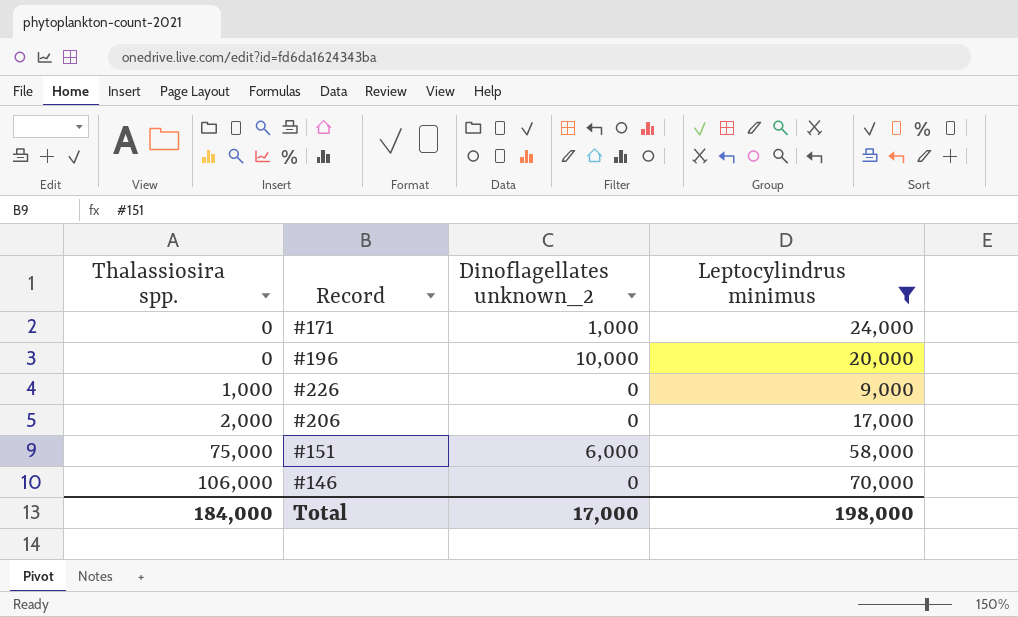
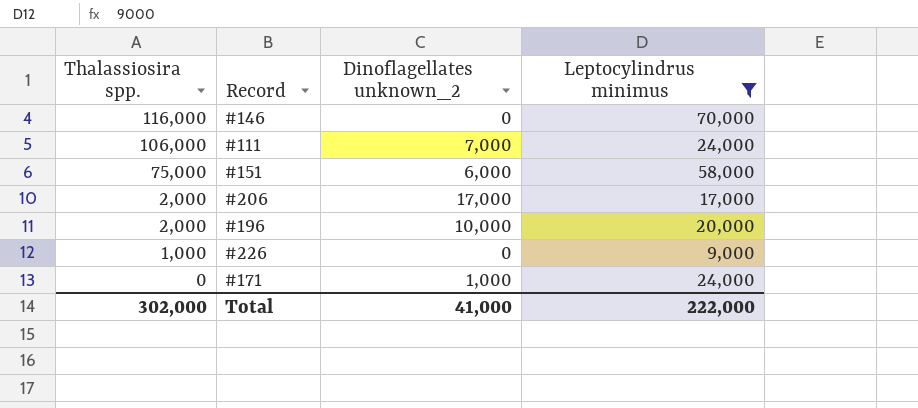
row order: Thalassiosira spp. ascending -> Thalassiosira spp. descending
#146 | Thalassiosira spp.: 106,000 -> 116,000
row #111: none -> 106,000 | 7,000 | 24,000
#206 | Dinoflagellates unknown_2: 0 -> 17,000
#196 | Thalassiosira spp.: 0 -> 2,000
Total | Thalassiosira spp.: 184,000 -> 302,000
Total | Dinoflagellates unknown_2: 17,000 -> 41,000
Total | Leptocylindrus minimus: 198,000 -> 222,000

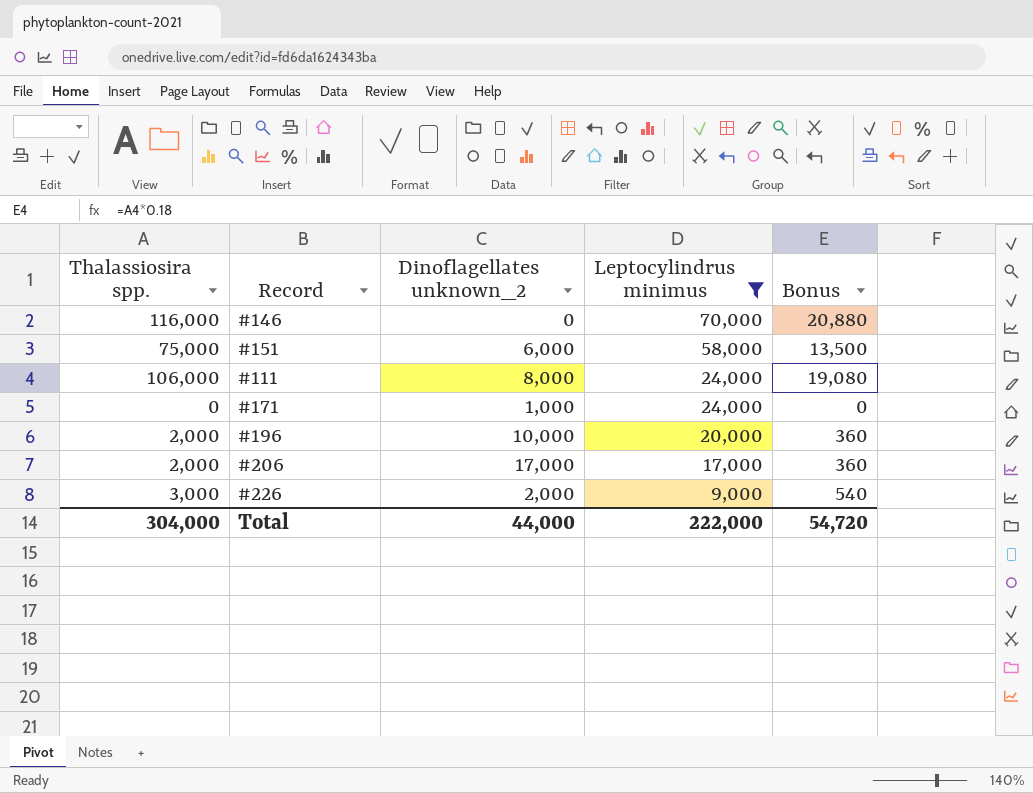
row order: Thalassiosira spp. descending -> Leptocylindrus minimus descending
column Bonus | formula: none -> [Thalassiosira spp.] * 0.18
#111 | Dinoflagellates unknown_2: 7,000 -> 8,000
#226 | Thalassiosira spp.: 1,000 -> 3,000
#226 | Dinoflagellates unknown_2: 0 -> 2,000
Total | Thalassiosira spp.: 302,000 -> 304,000
Total | Dinoflagellates unknown_2: 41,000 -> 44,000

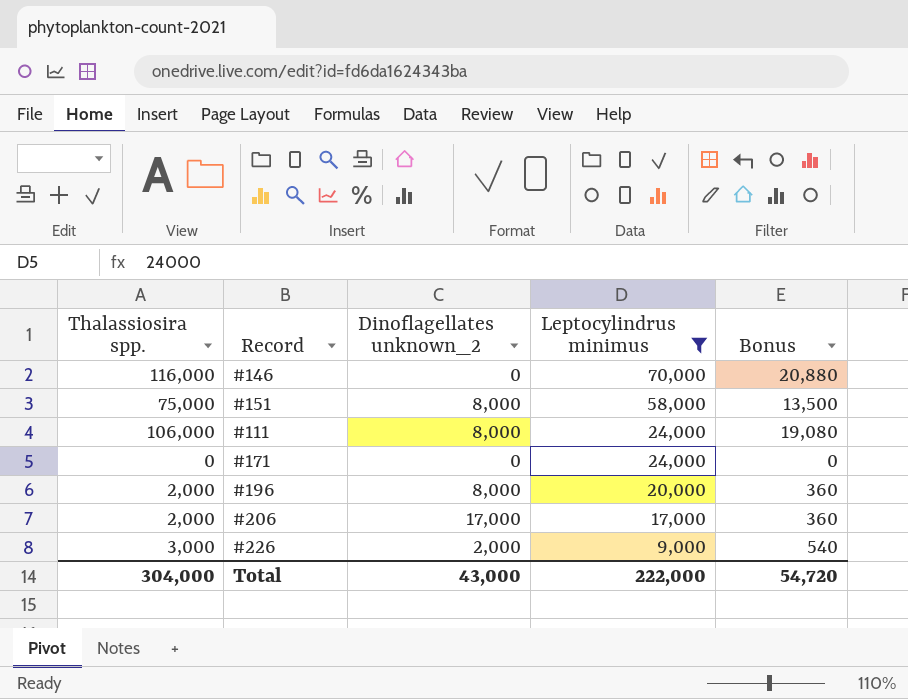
#151 | Dinoflagellates unknown_2: 6,000 -> 8,000
#171 | Dinoflagellates unknown_2: 1,000 -> 0
#196 | Dinoflagellates unknown_2: 10,000 -> 8,000
Total | Dinoflagellates unknown_2: 44,000 -> 43,000

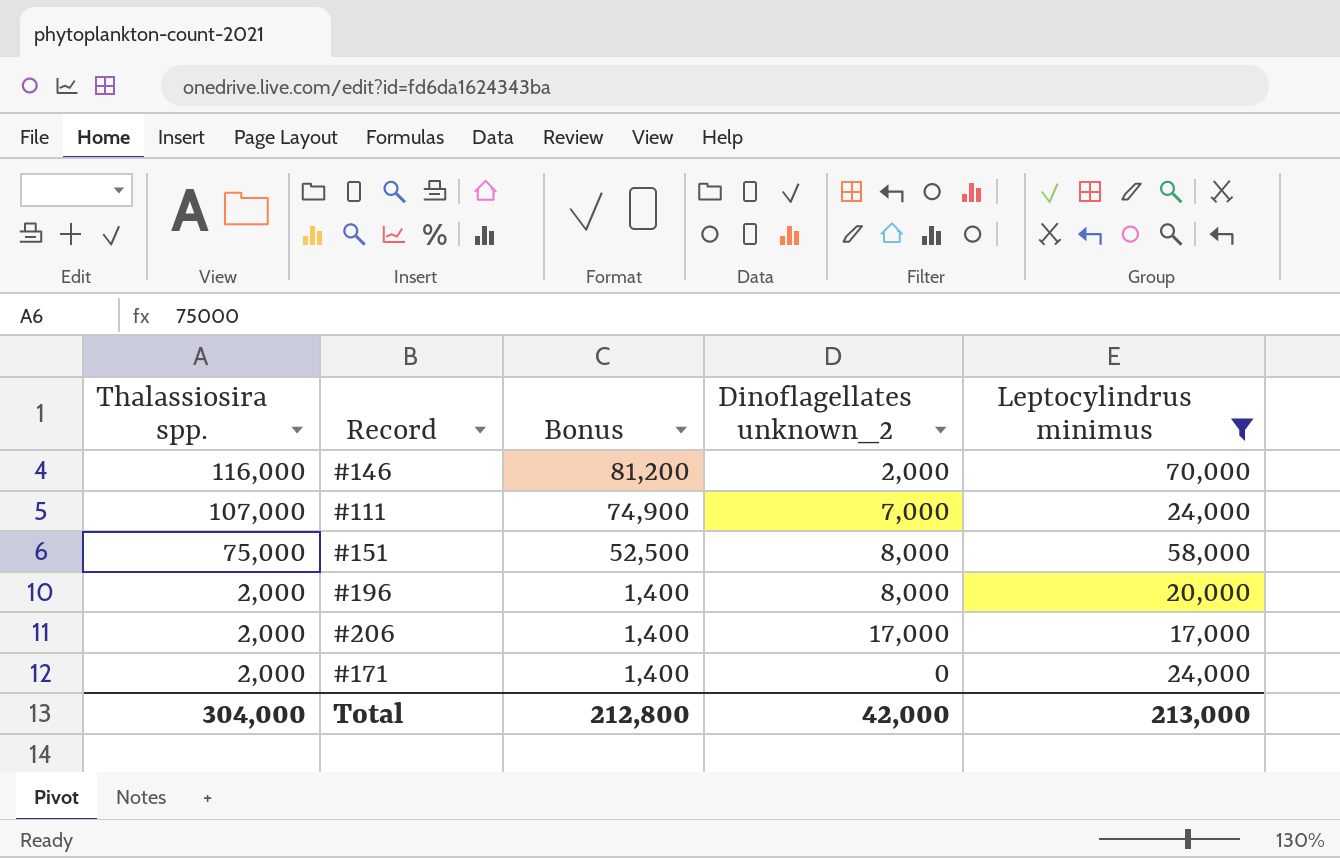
row order: Leptocylindrus minimus descending -> Thalassiosira spp. descending
column Bonus | formula: [Thalassiosira spp.] * 0.18 -> [Thalassiosira spp.] * 0.7
column Bonus | position: 5 -> 3
row #226: 3,000 | 2,000 | 9,000 | 540 -> none
#146 | Dinoflagellates unknown_2: 0 -> 2,000
#111 | Thalassiosira spp.: 106,000 -> 107,000
#111 | Dinoflagellates unknown_2: 8,000 -> 7,000
#171 | Thalassiosira spp.: 0 -> 2,000
Total | Bonus: 54,720 -> 212,800
Total | Dinoflagellates unknown_2: 43,000 -> 42,000
Total | Leptocylindrus minimus: 222,000 -> 213,000

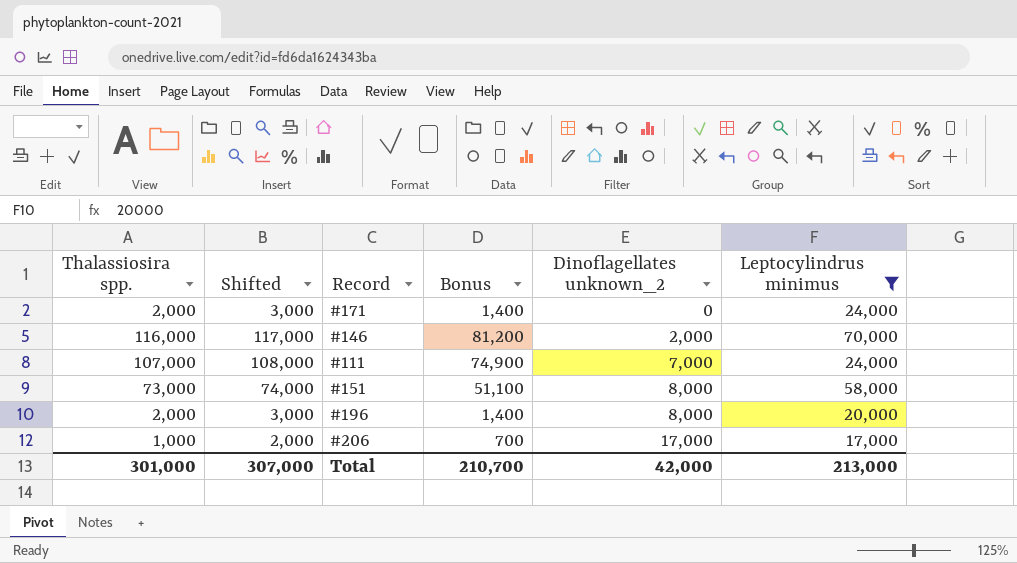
row order: Thalassiosira spp. descending -> Dinoflagellates unknown_2 ascending
column Shifted | formula: none -> [Thalassiosira spp.] + 1000
#151 | Thalassiosira spp.: 75,000 -> 73,000
#151 | Bonus: 52,500 -> 51,100
#206 | Thalassiosira spp.: 2,000 -> 1,000
#206 | Bonus: 1,400 -> 700
Total | Thalassiosira spp.: 304,000 -> 301,000
Total | Bonus: 212,800 -> 210,700

